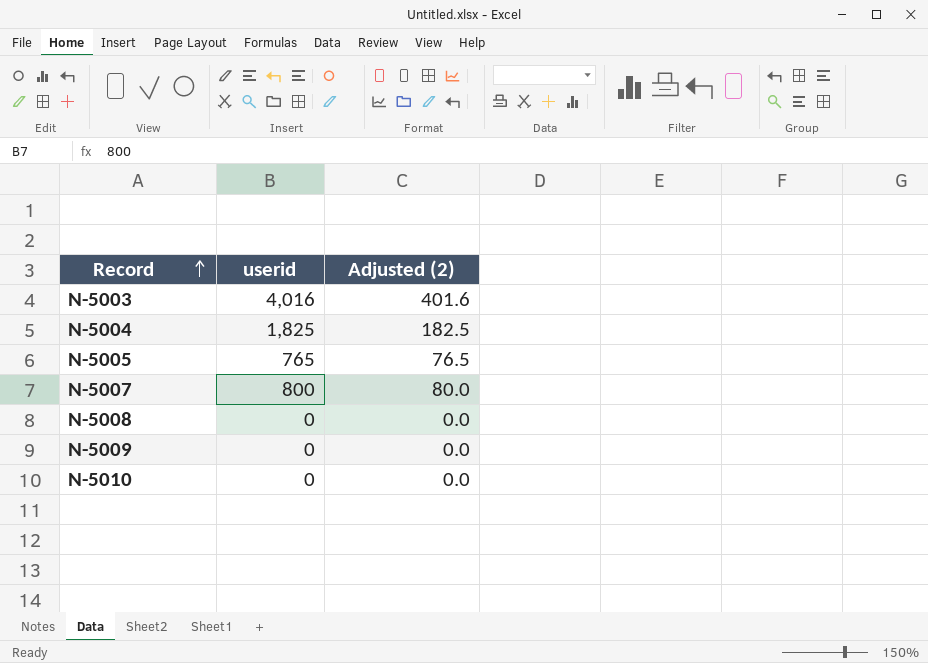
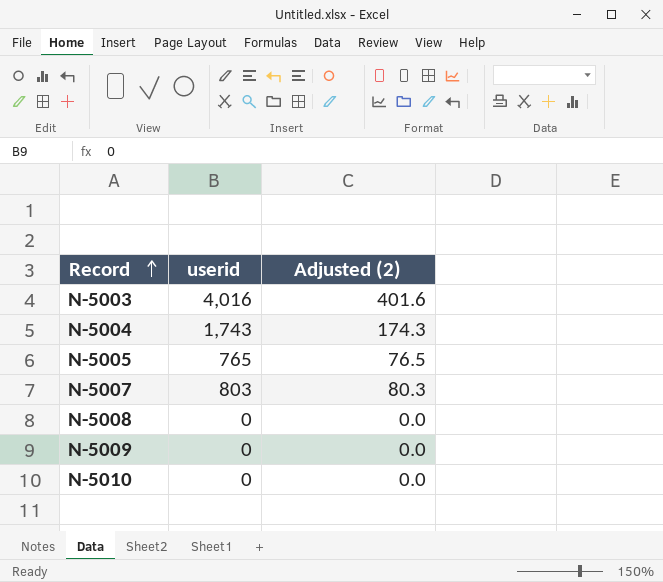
N-5004 | userid: 1,825 -> 1,743
N-5004 | Adjusted (2): 182.5 -> 174.3
N-5007 | userid: 800 -> 803
N-5007 | Adjusted (2): 80.0 -> 80.3

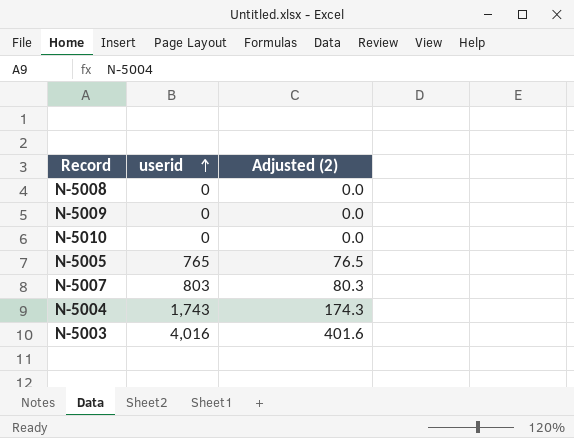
row order: Record ascending -> userid ascending

